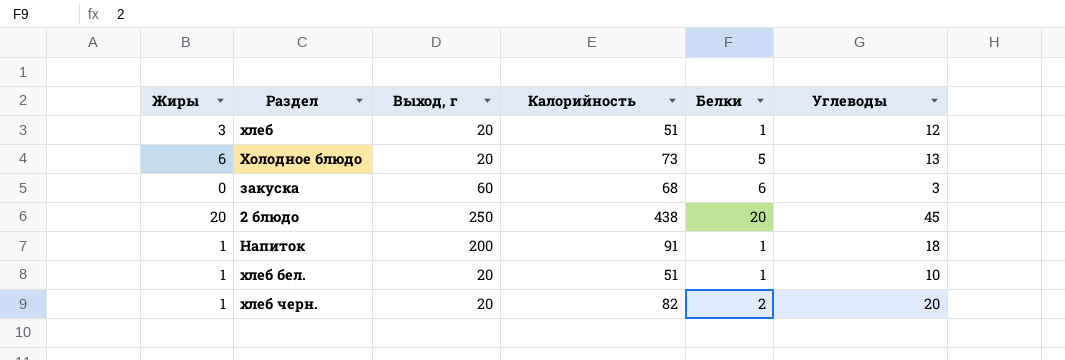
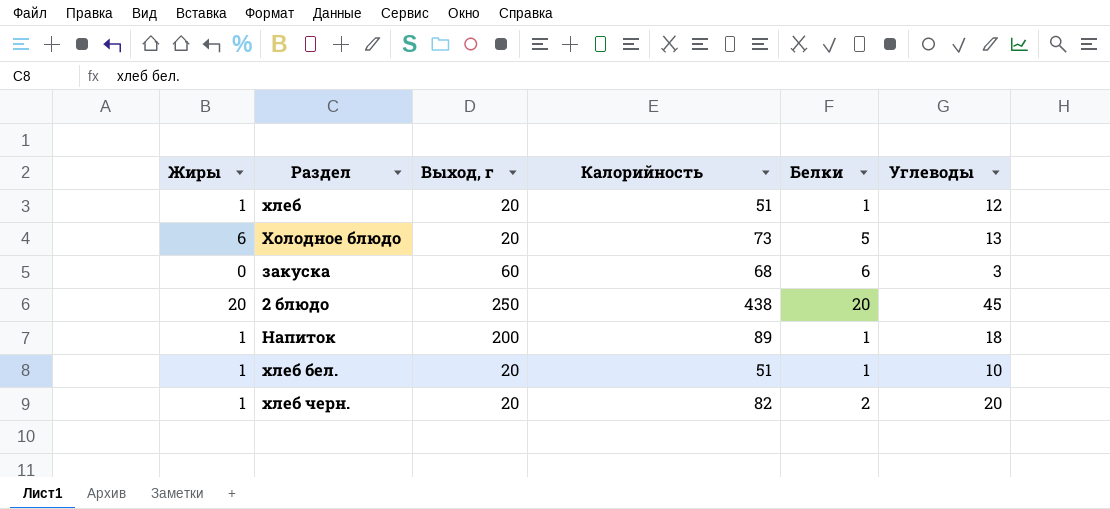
хлеб | Жиры: 3 -> 1
Напиток | Калорийность: 91 -> 89

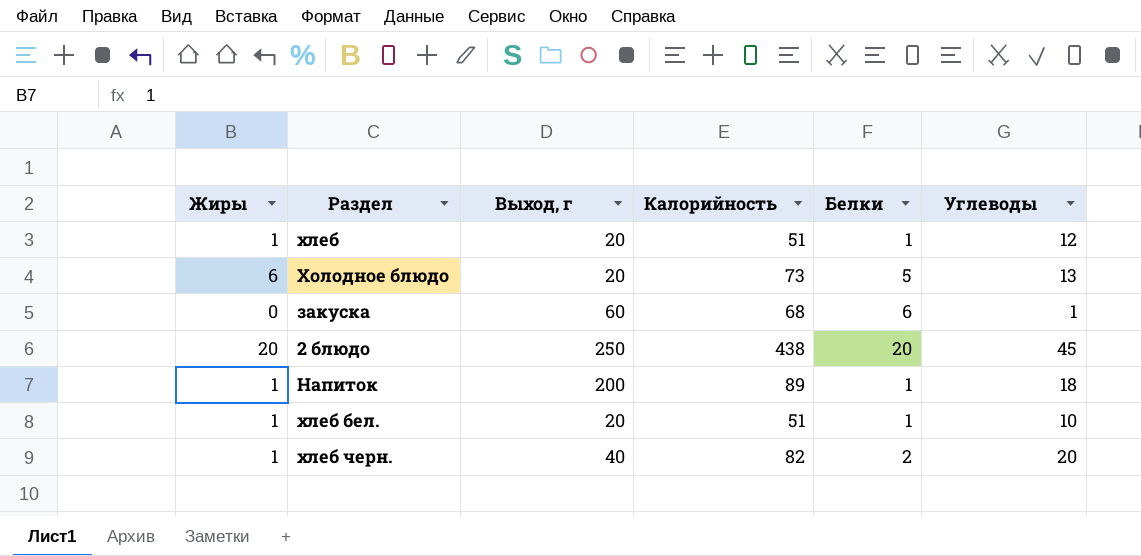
закуска | Углеводы: 3 -> 1
хлеб черн. | Выход, г: 20 -> 40

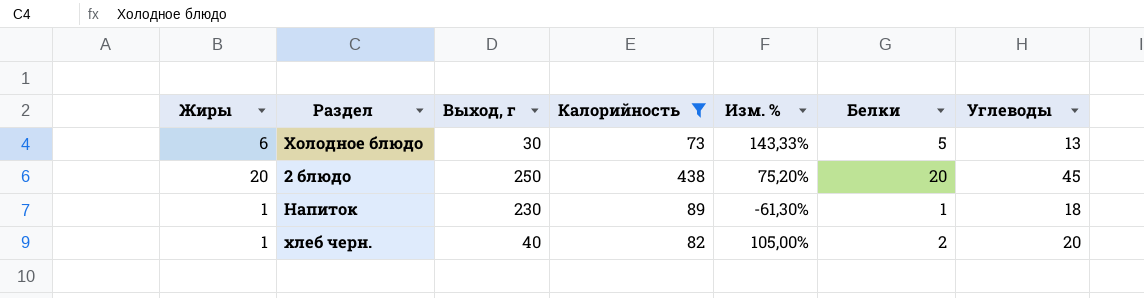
filter: none -> Калорийность >= 73
column Изм. % | formula: none -> ([Калорийность] - [Выход, г]) / [Выход, г]
Холодное блюдо | Выход, г: 20 -> 30
Напиток | Выход, г: 200 -> 230

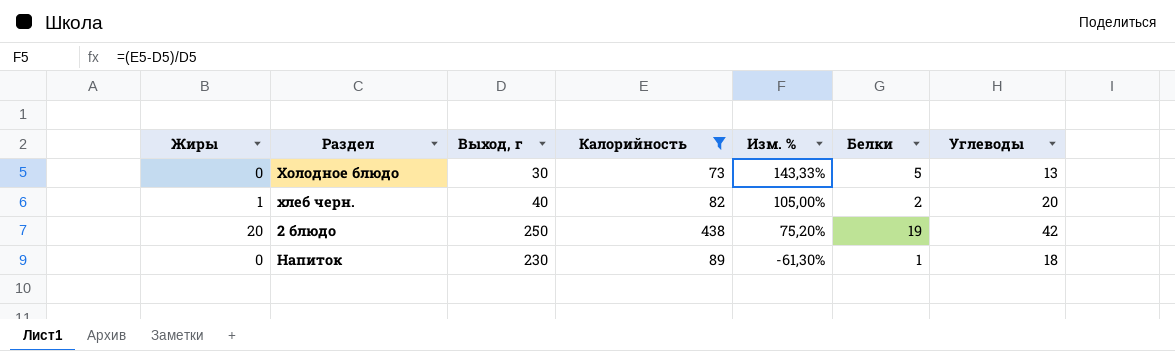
row order: none -> Изм. % descending
Холодное блюдо | Жиры: 6 -> 0
2 блюдо | Белки: 20 -> 19
2 блюдо | Углеводы: 45 -> 42
Напиток | Жиры: 1 -> 0

